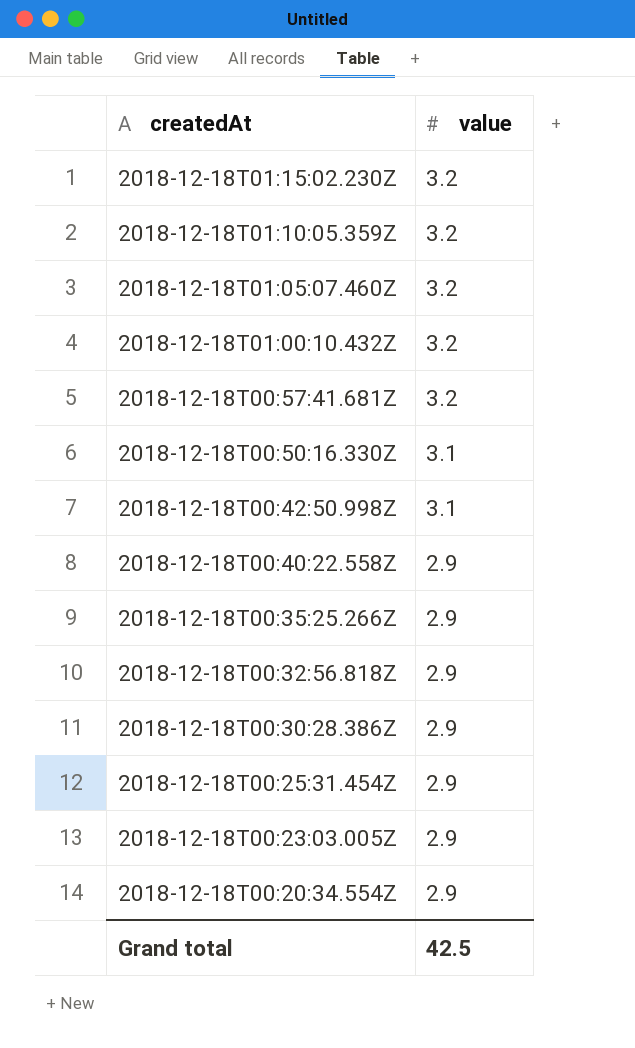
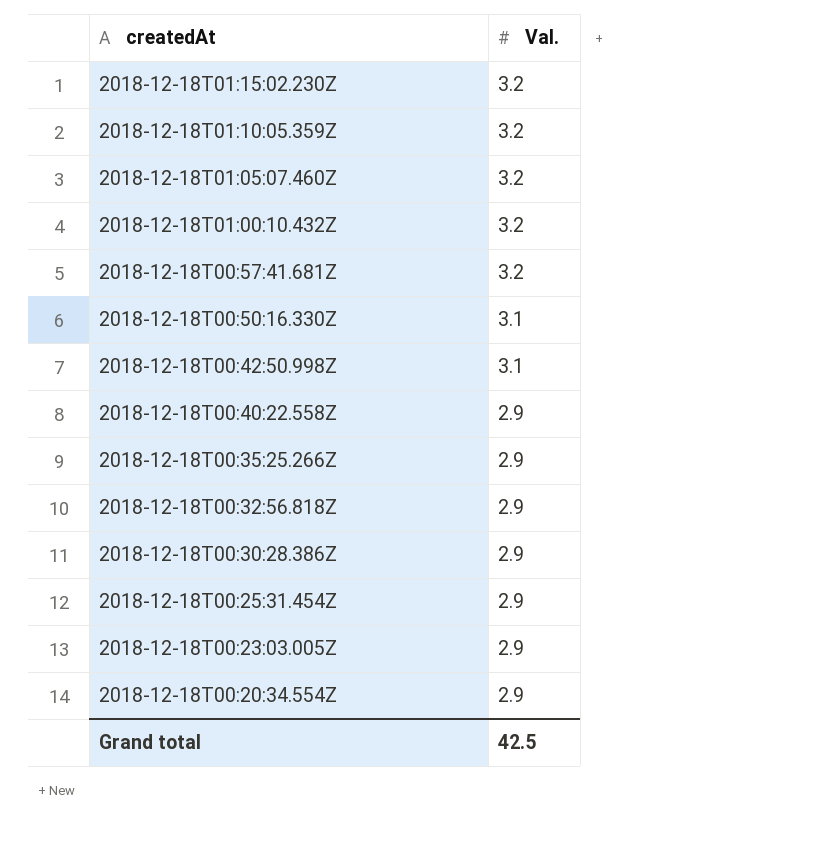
column name: value -> Val.

